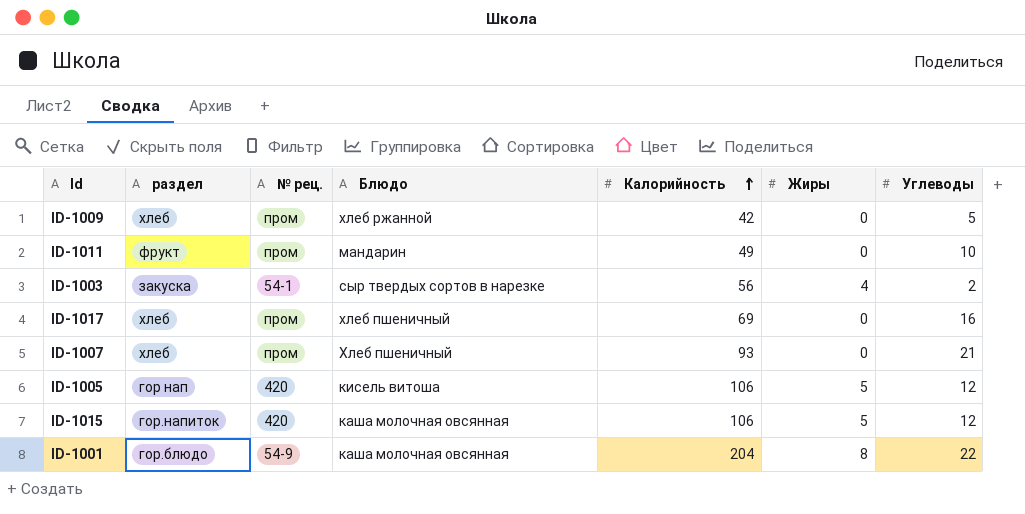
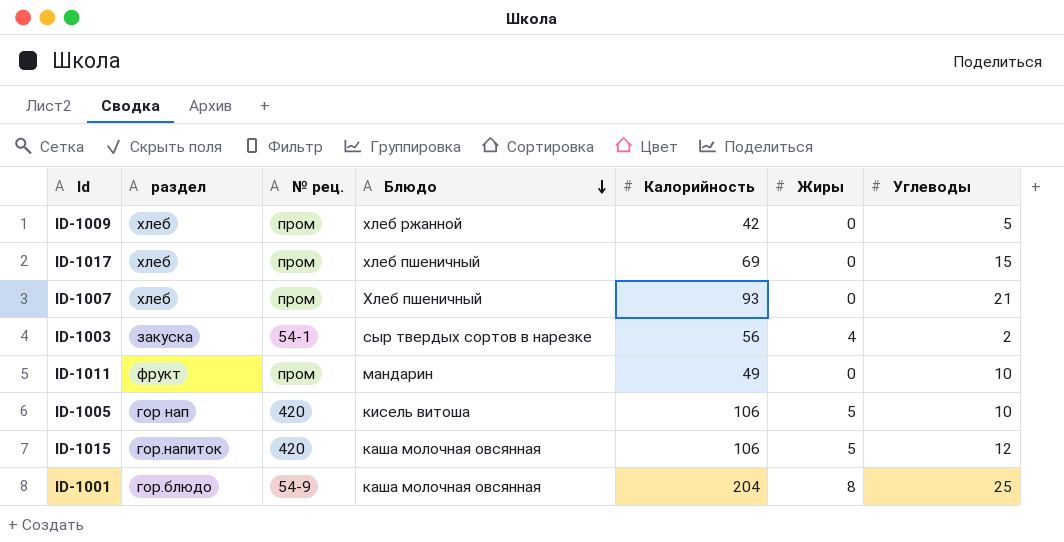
row order: Калорийность ascending -> Блюдо descending
ID-1017 | Углеводы: 16 -> 15
ID-1005 | Углеводы: 12 -> 10
ID-1001 | Углеводы: 22 -> 25

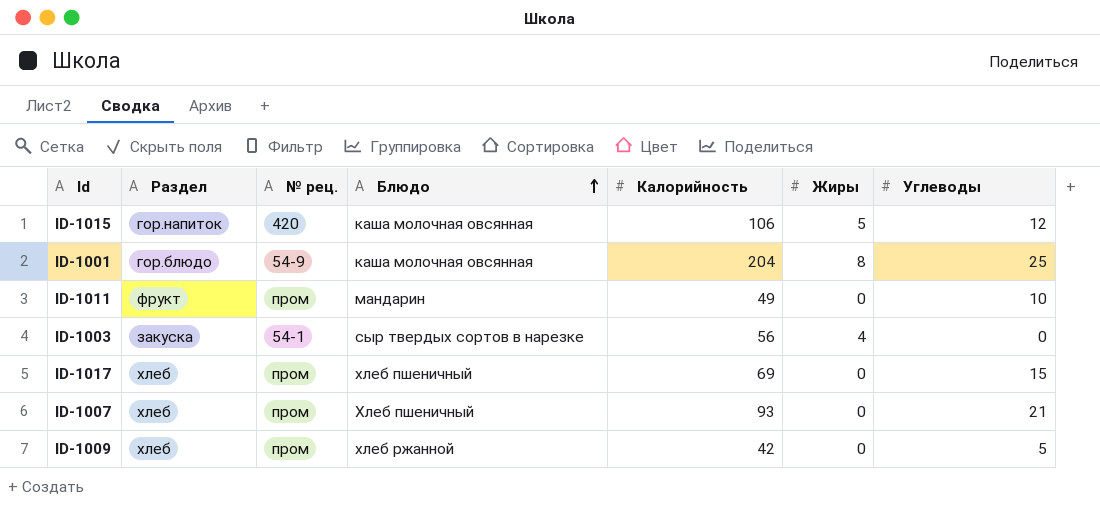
row order: Блюдо descending -> Блюдо ascending
column name: раздел -> Раздел
row ID-1005: гор нап | 420 | кисель витоша | 106 | 5 | 10 -> none
ID-1003 | Углеводы: 2 -> 0

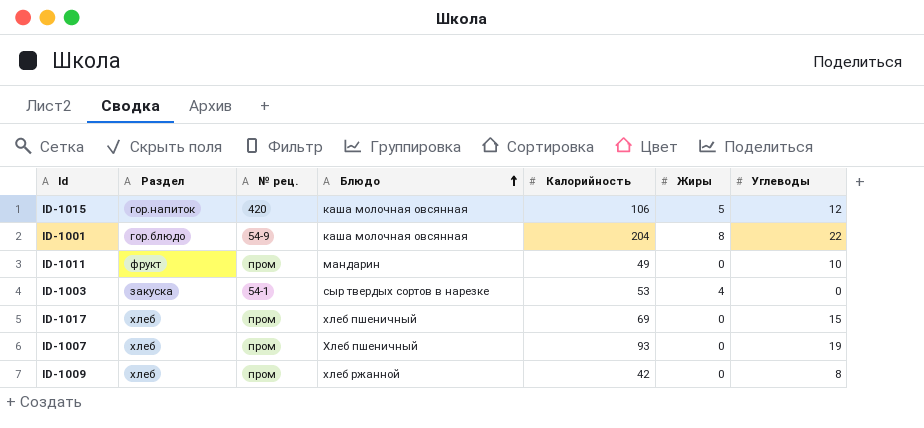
ID-1001 | Углеводы: 25 -> 22
ID-1003 | Калорийность: 56 -> 53
ID-1007 | Углеводы: 21 -> 19
ID-1009 | Углеводы: 5 -> 8

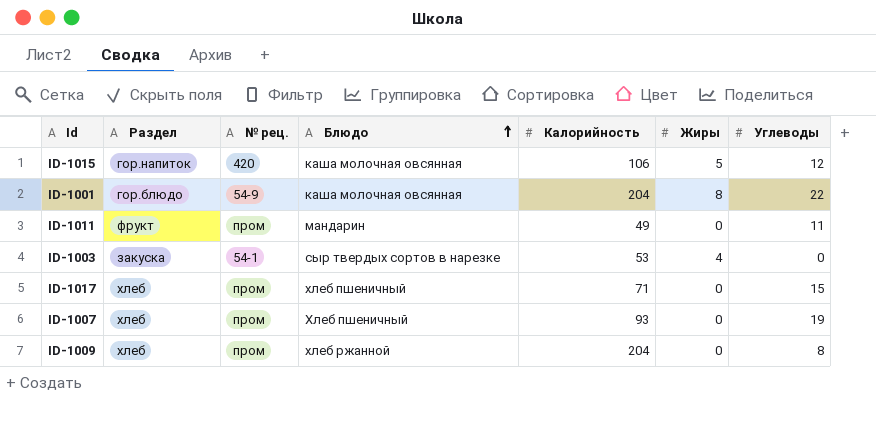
ID-1011 | Углеводы: 10 -> 11
ID-1017 | Калорийность: 69 -> 71
ID-1009 | Калорийность: 42 -> 204

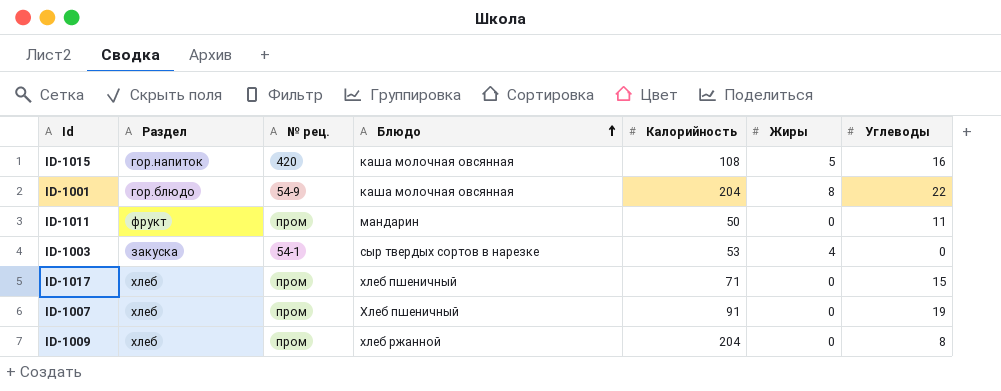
ID-1015 | Калорийность: 106 -> 108
ID-1015 | Углеводы: 12 -> 16
ID-1011 | Калорийность: 49 -> 50
ID-1007 | Калорийность: 93 -> 91

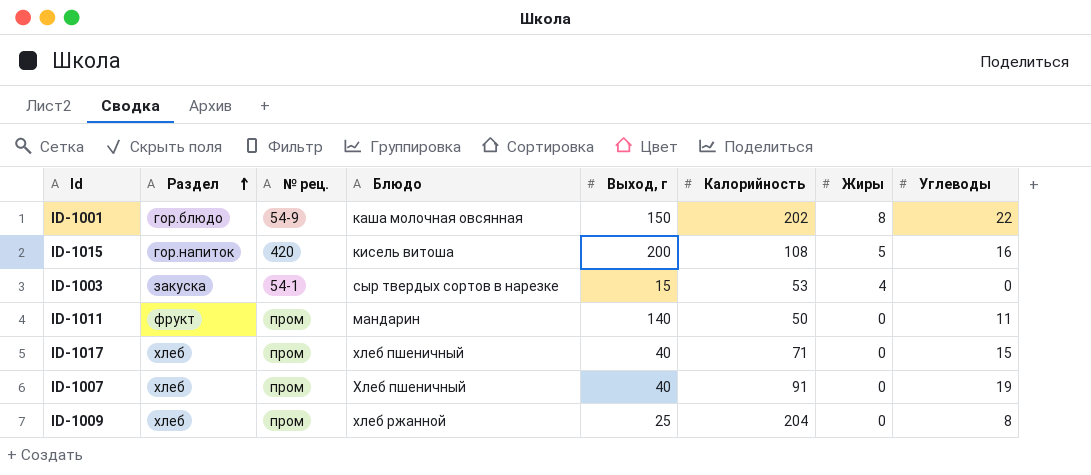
row order: Блюдо ascending -> Раздел ascending
column Выход, г | position: none -> 5
ID-1001 | Калорийность: 204 -> 202
ID-1015 | Блюдо: каша молочная овсянная -> кисель витоша

